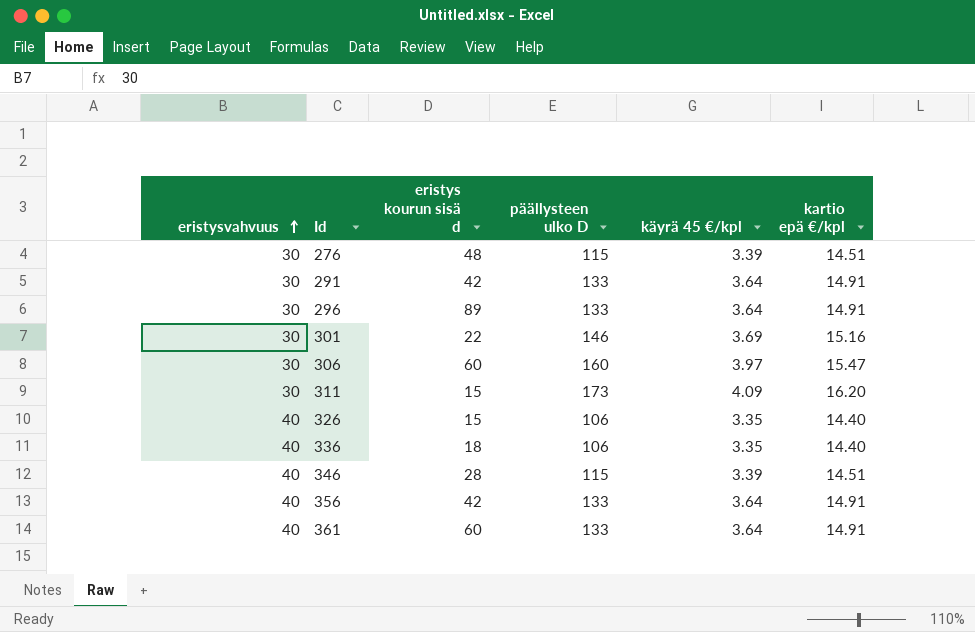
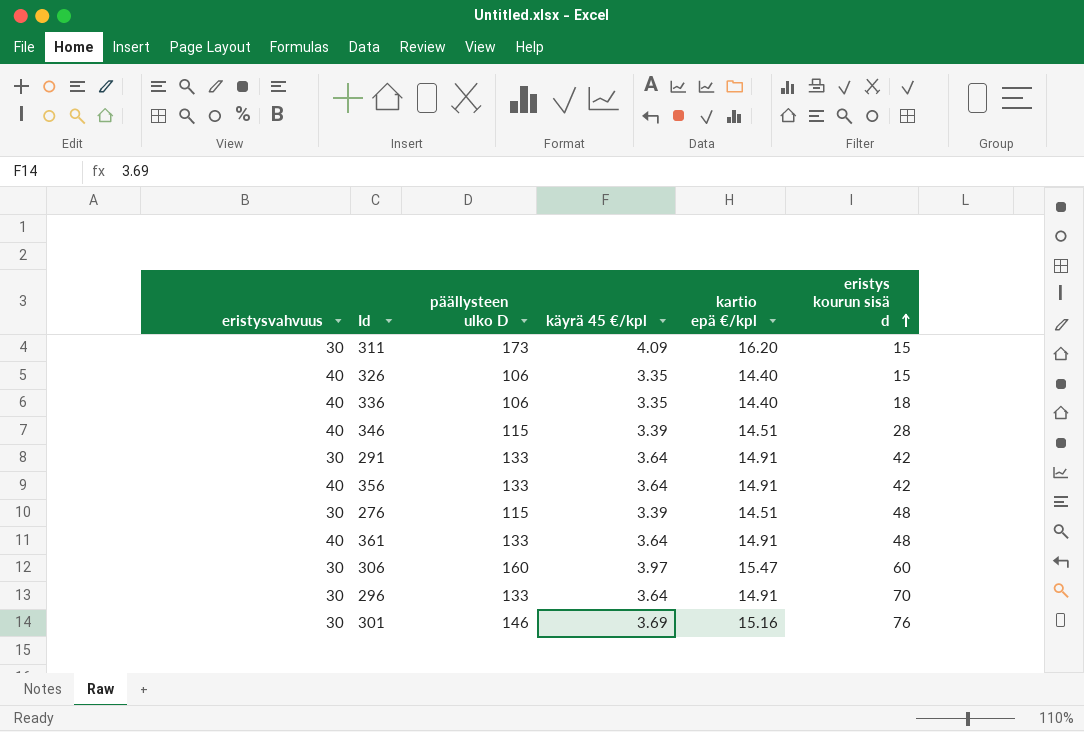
row order: eristysvahvuus ascending -> eristys kourun sisä d ascending
column eristys kourun sisä d | position: 3 -> 6
361 | eristys kourun sisä d: 60 -> 48
296 | eristys kourun sisä d: 89 -> 70
301 | eristys kourun sisä d: 22 -> 76

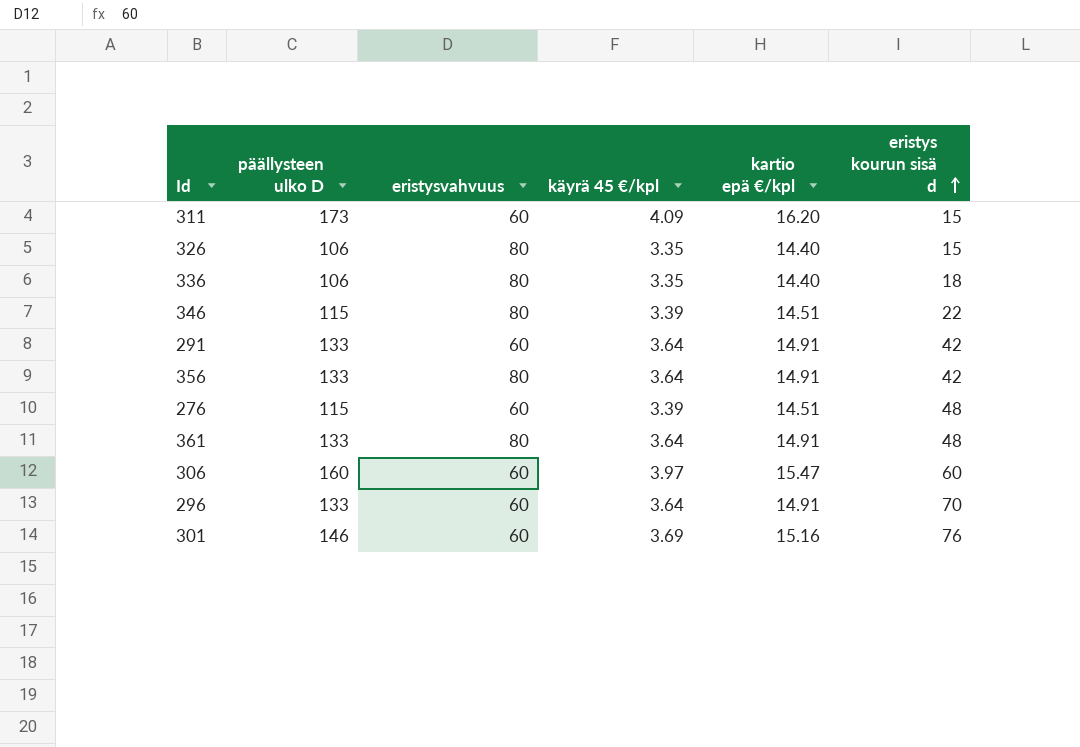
column eristysvahvuus | position: 1 -> 3
311 | eristysvahvuus: 30 -> 60
326 | eristysvahvuus: 40 -> 80
336 | eristysvahvuus: 40 -> 80
346 | eristysvahvuus: 40 -> 80
346 | eristys kourun sisä d: 28 -> 22
291 | eristysvahvuus: 30 -> 60
356 | eristysvahvuus: 40 -> 80
276 | eristysvahvuus: 30 -> 60
361 | eristysvahvuus: 40 -> 80
306 | eristysvahvuus: 30 -> 60
296 | eristysvahvuus: 30 -> 60
301 | eristysvahvuus: 30 -> 60

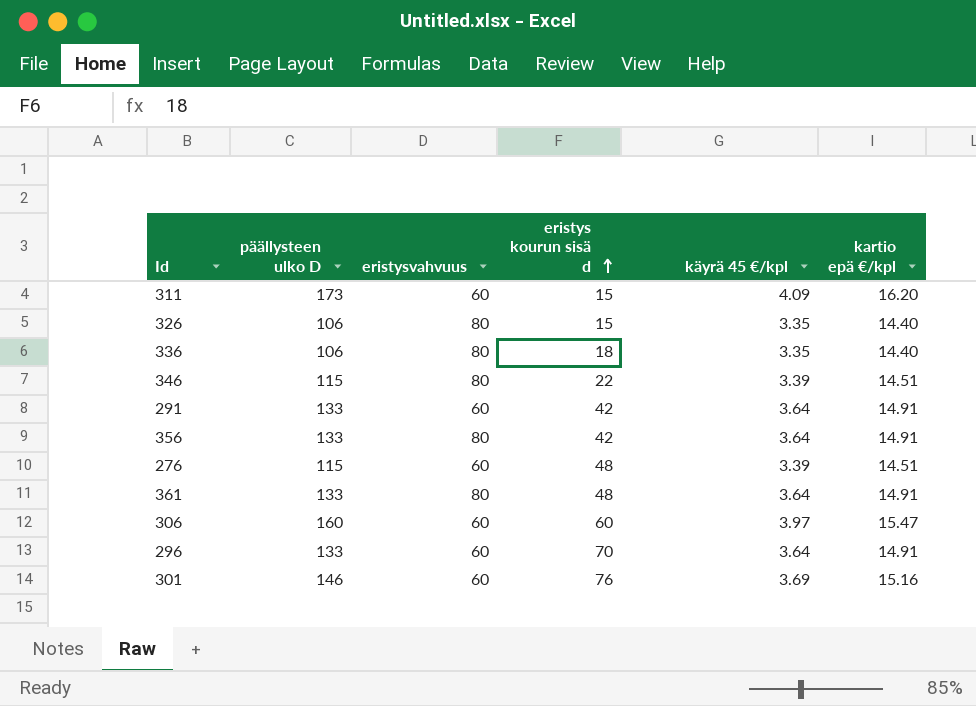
column eristys kourun sisä d | position: 6 -> 4

